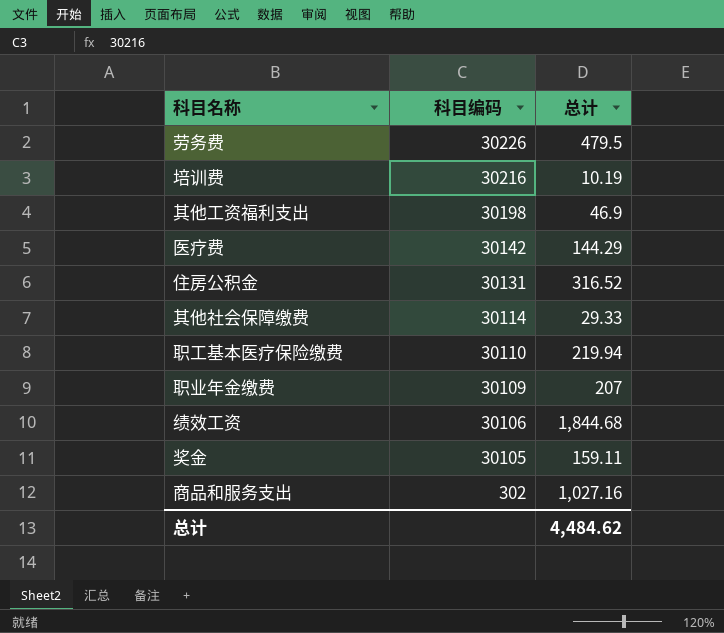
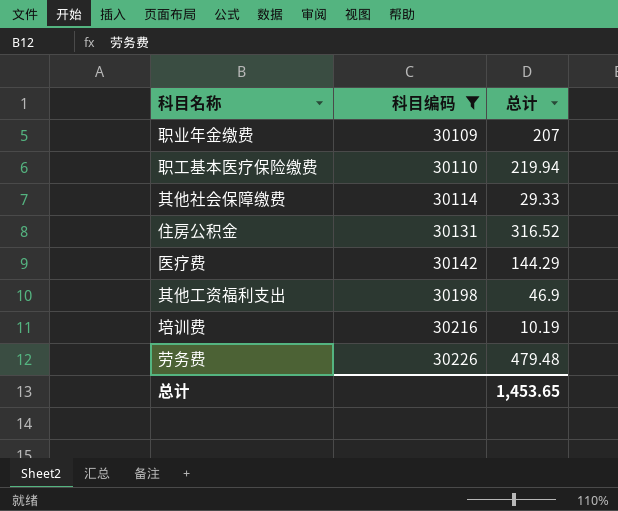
filter: none -> 科目编码 >= 30109
row order: 科目编码 descending -> 科目编码 ascending
劳务费 | 总计: 479.5 -> 479.48
总计 | 总计: 4,484.62 -> 1,453.65

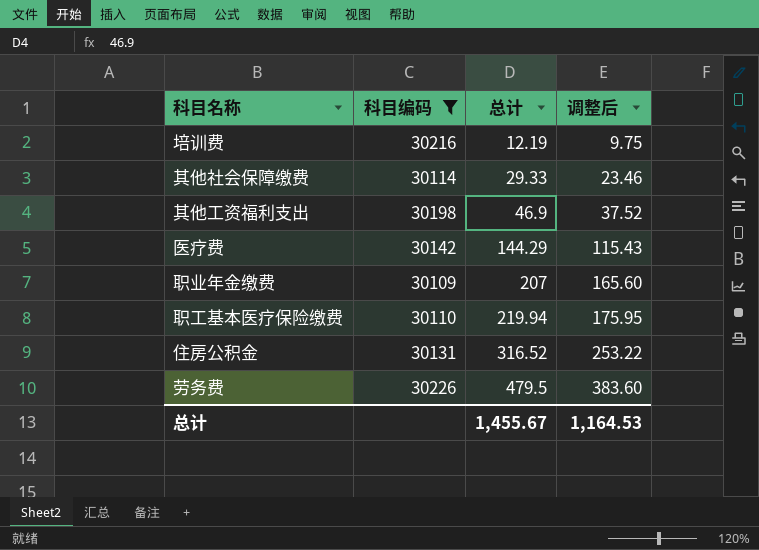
row order: 科目编码 ascending -> 总计 ascending
column 调整后 | formula: none -> [总计] * 0.8
培训费 | 总计: 10.19 -> 12.19
劳务费 | 总计: 479.48 -> 479.5
总计 | 总计: 1,453.65 -> 1,455.67

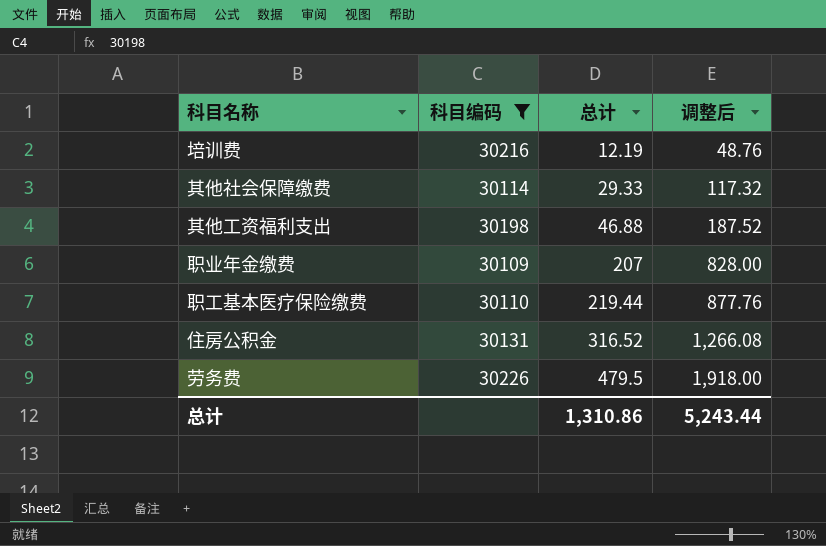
column 调整后 | formula: [总计] * 0.8 -> [总计] * 4
row 医疗费: 30142 | 144.29 | 115.43 -> none
其他工资福利支出 | 总计: 46.9 -> 46.88
职工基本医疗保险缴费 | 总计: 219.94 -> 219.44
总计 | 总计: 1,455.67 -> 1,310.86
总计 | 调整后: 1,164.53 -> 5,243.44

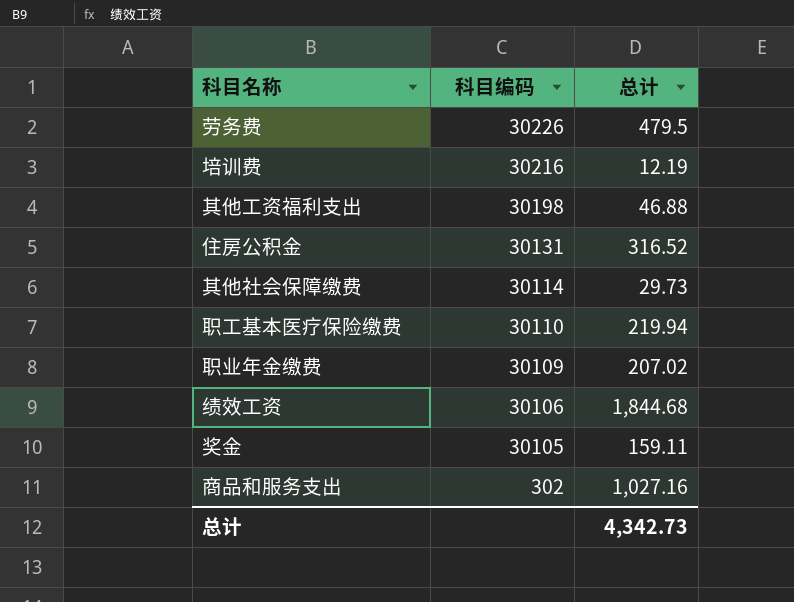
filter: 科目编码 >= 30109 -> none
row order: 总计 ascending -> 科目编码 descending
column 调整后 | formula: [总计] * 4 -> none
其他社会保障缴费 | 总计: 29.33 -> 29.73
职工基本医疗保险缴费 | 总计: 219.44 -> 219.94
职业年金缴费 | 总计: 207 -> 207.02
总计 | 总计: 1,310.86 -> 4,342.73

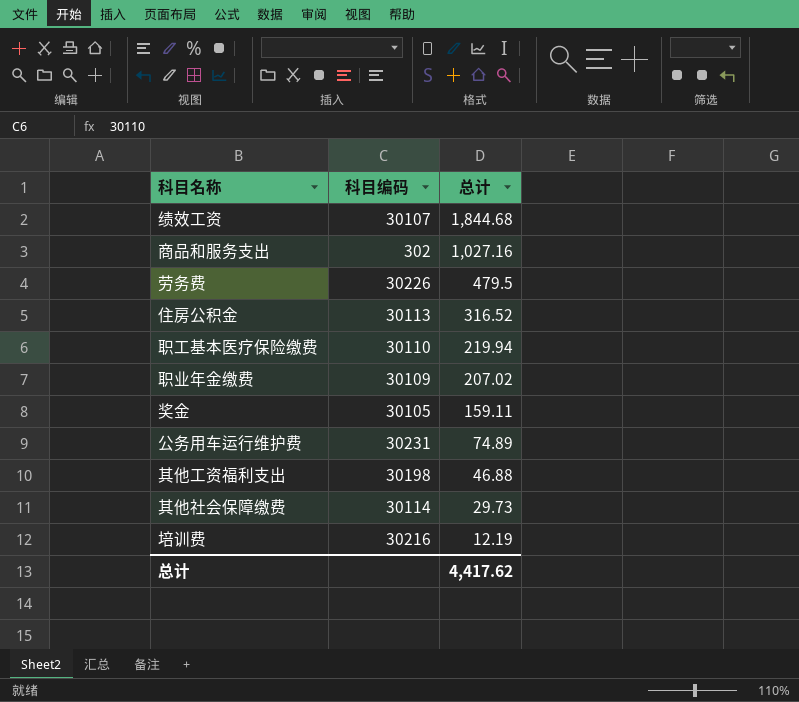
row order: 科目编码 descending -> 总计 descending
绩效工资 | 科目编码: 30106 -> 30107
住房公积金 | 科目编码: 30131 -> 30113
row 公务用车运行维护费: none -> 30231 | 74.89
总计 | 总计: 4,342.73 -> 4,417.62

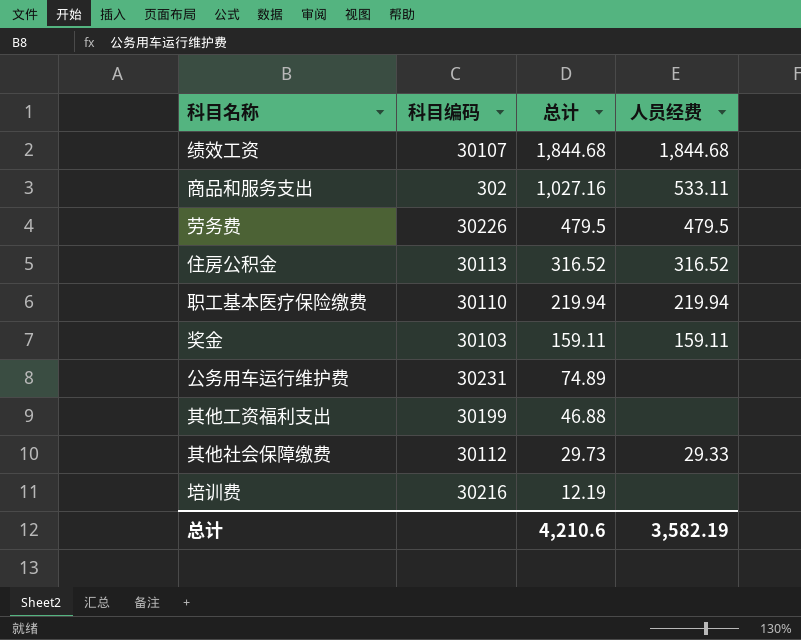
column 人员经费 | position: none -> 4
row 职业年金缴费: 30109 | 207.02 -> none
奖金 | 科目编码: 30105 -> 30103
其他工资福利支出 | 科目编码: 30198 -> 30199
其他社会保障缴费 | 科目编码: 30114 -> 30112
总计 | 总计: 4,417.62 -> 4,210.6

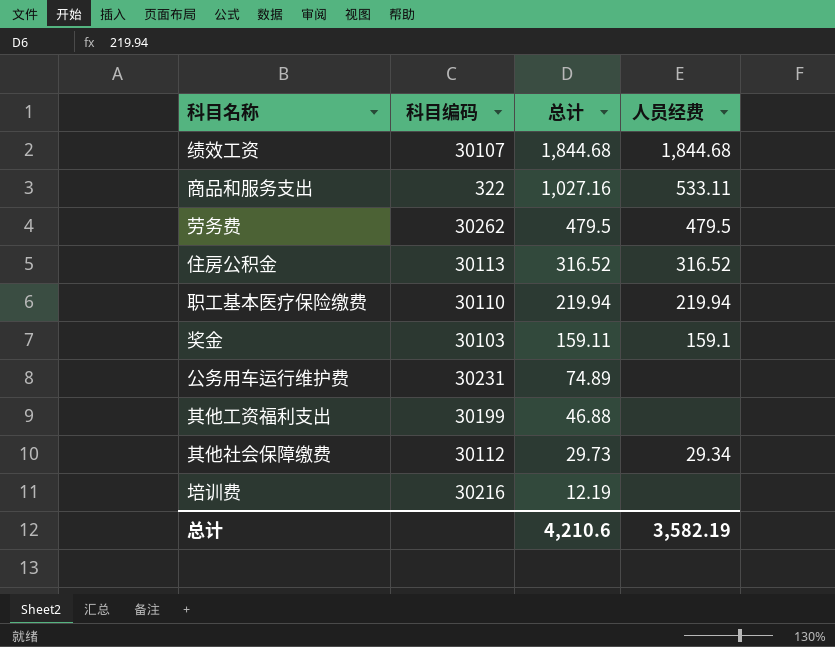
商品和服务支出 | 科目编码: 302 -> 322
劳务费 | 科目编码: 30226 -> 30262
奖金 | 人员经费: 159.11 -> 159.1
其他社会保障缴费 | 人员经费: 29.33 -> 29.34

